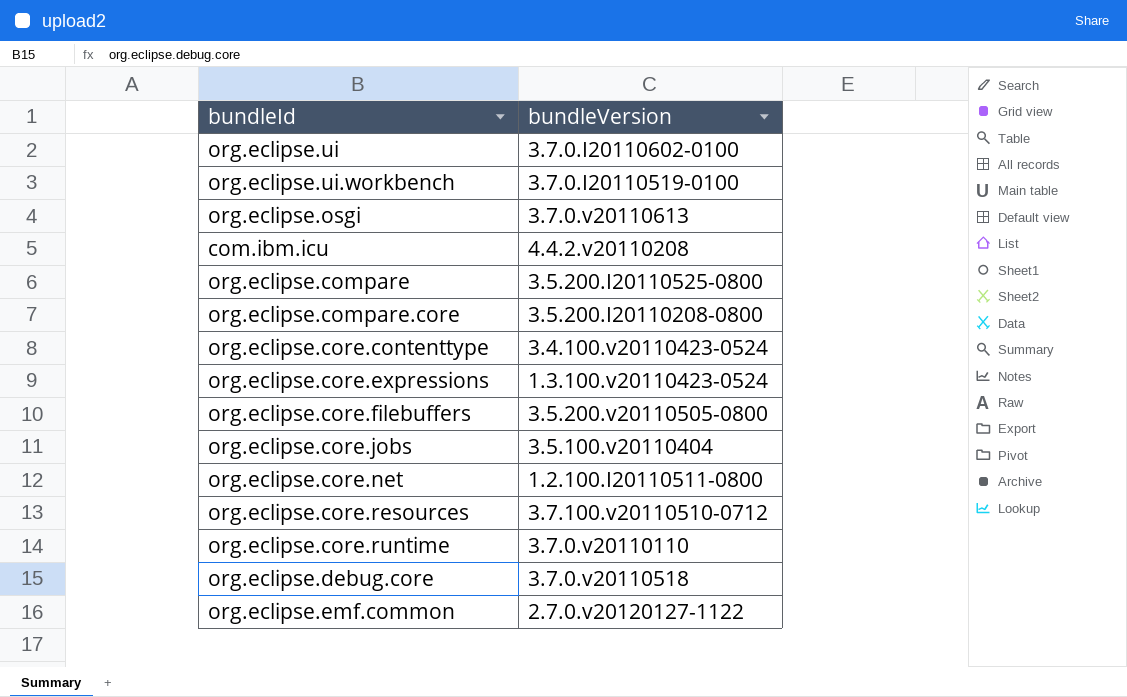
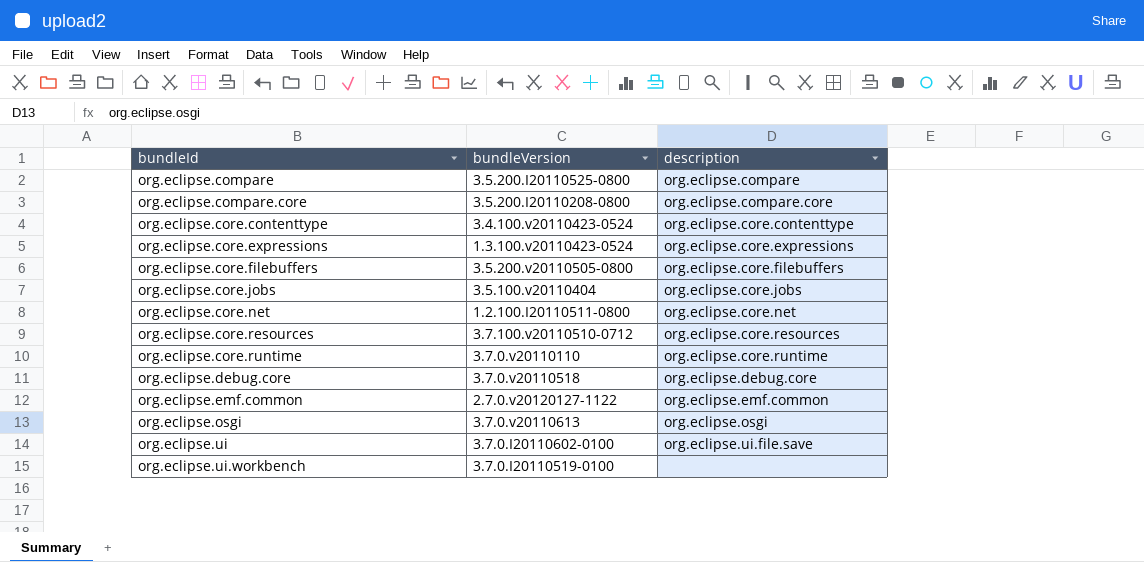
row order: none -> bundleId ascending
column description | position: none -> 3
row com.ibm.icu: 4.4.2.v20110208 -> none

